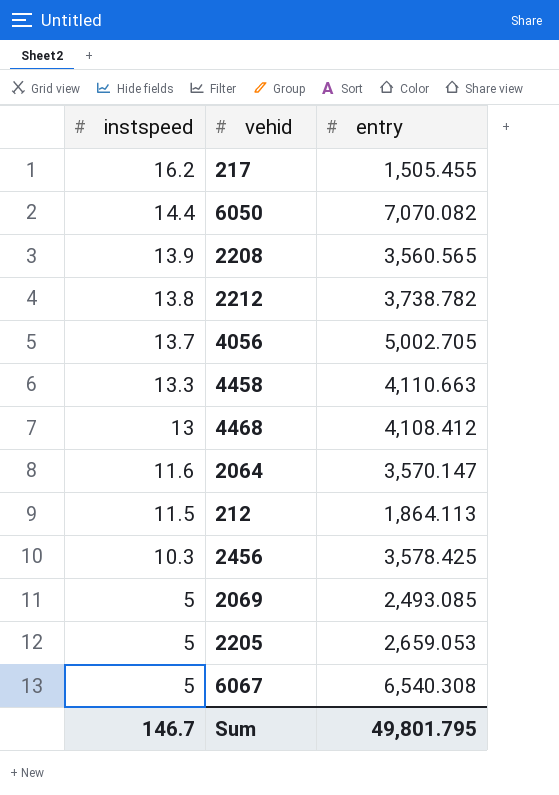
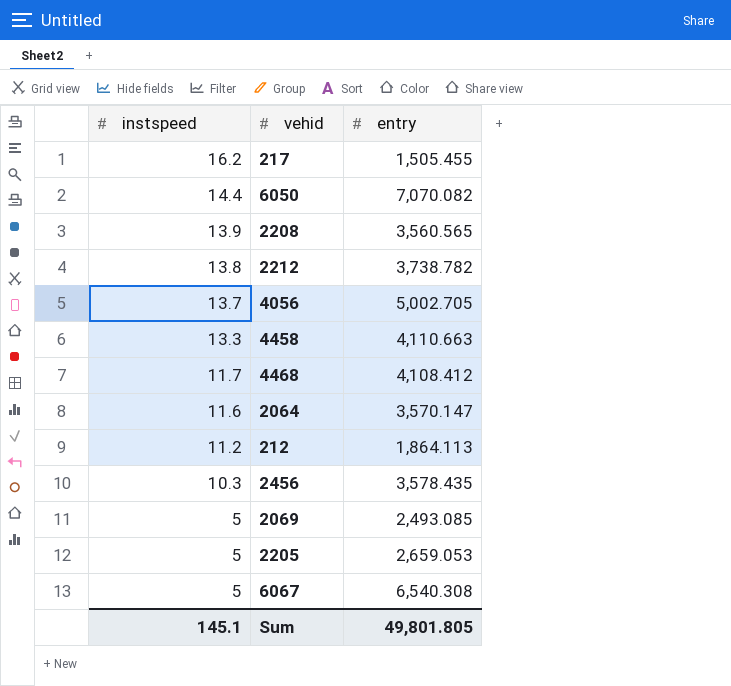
4468 | instspeed: 13 -> 11.7
212 | instspeed: 11.5 -> 11.2
2456 | entry: 3,578.425 -> 3,578.435
Sum | instspeed: 146.7 -> 145.1
Sum | entry: 49,801.795 -> 49,801.805

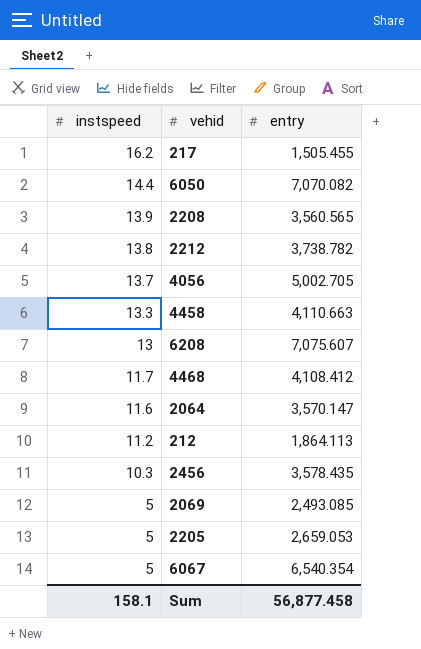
row 6208: none -> 13 | 7,075.607
6067 | entry: 6,540.308 -> 6,540.354
Sum | instspeed: 145.1 -> 158.1
Sum | entry: 49,801.805 -> 56,877.458

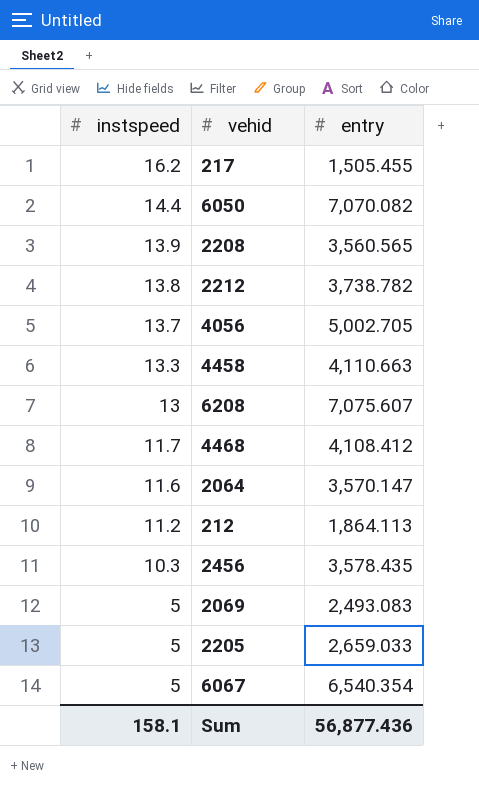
2069 | entry: 2,493.085 -> 2,493.083
2205 | entry: 2,659.053 -> 2,659.033
Sum | entry: 56,877.458 -> 56,877.436

